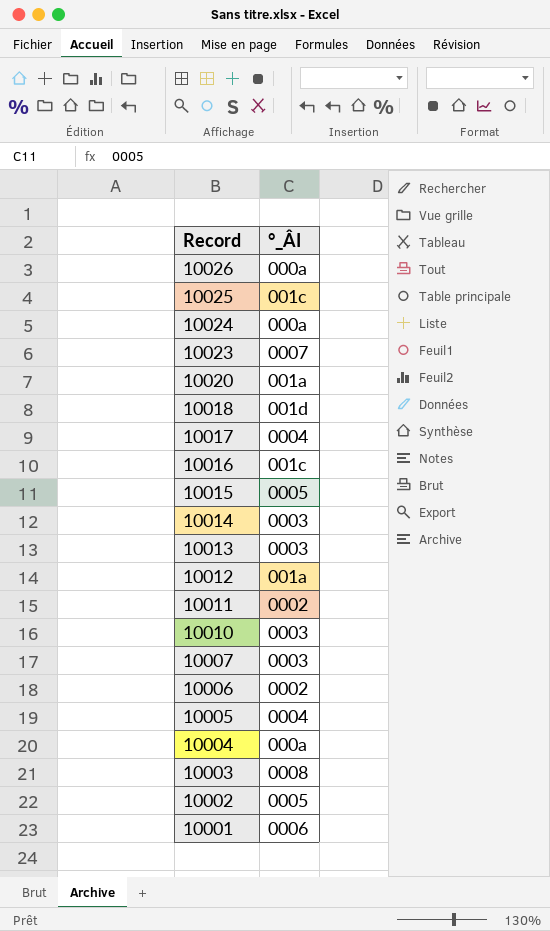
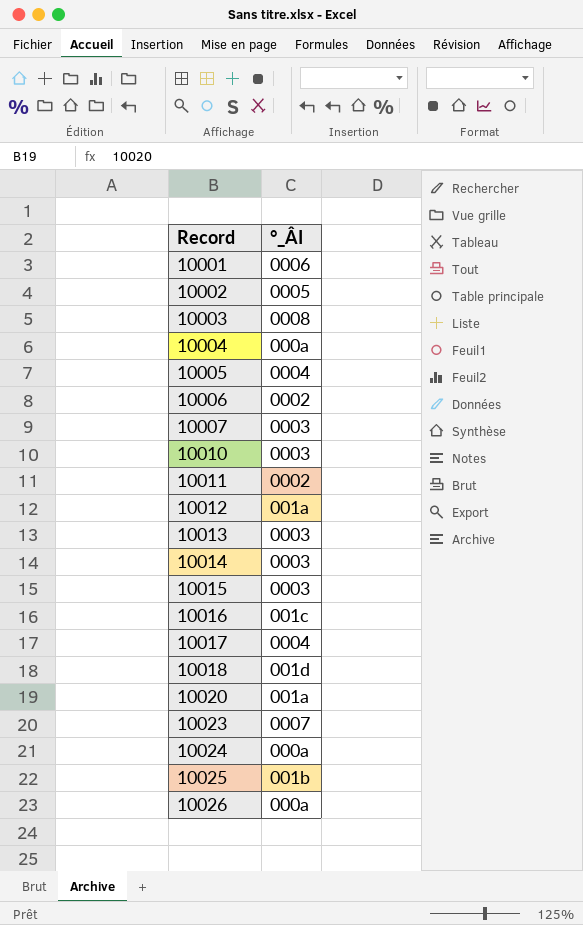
row order: Record descending -> Record ascending
10015 | °_ÂI: 0005 -> 0003
10025 | °_ÂI: 001c -> 001b

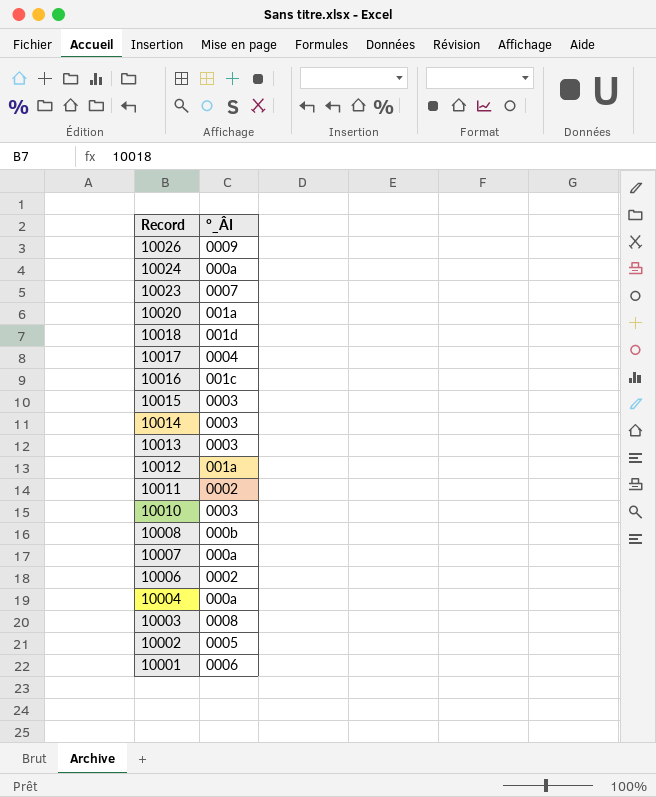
row order: Record ascending -> Record descending
row 10005: 0004 -> none
row 10025: 001b -> none
10026 | °_ÂI: 000a -> 0009
row 10008: none -> 000b
10007 | °_ÂI: 0003 -> 000a

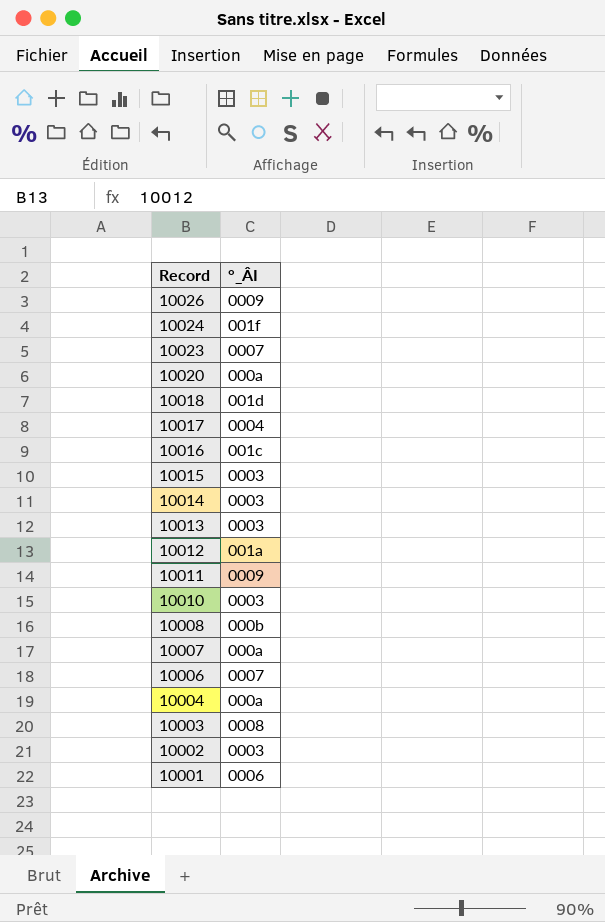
10024 | °_ÂI: 000a -> 001f
10020 | °_ÂI: 001a -> 000a
10011 | °_ÂI: 0002 -> 0009
10006 | °_ÂI: 0002 -> 0007
10002 | °_ÂI: 0005 -> 0003

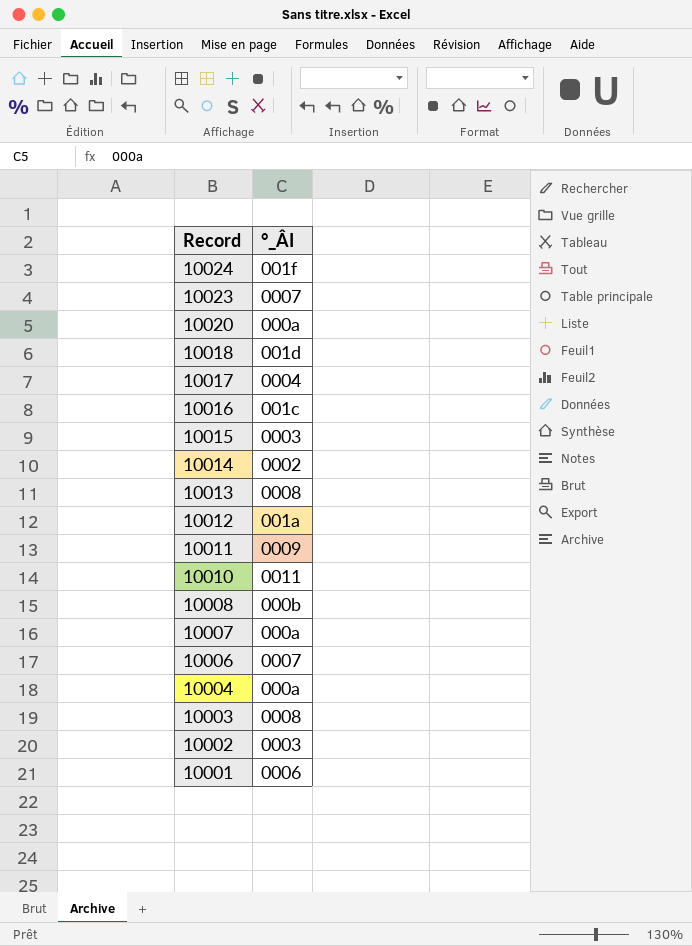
row 10026: 0009 -> none
10014 | °_ÂI: 0003 -> 0002
10013 | °_ÂI: 0003 -> 0008
10010 | °_ÂI: 0003 -> 0011

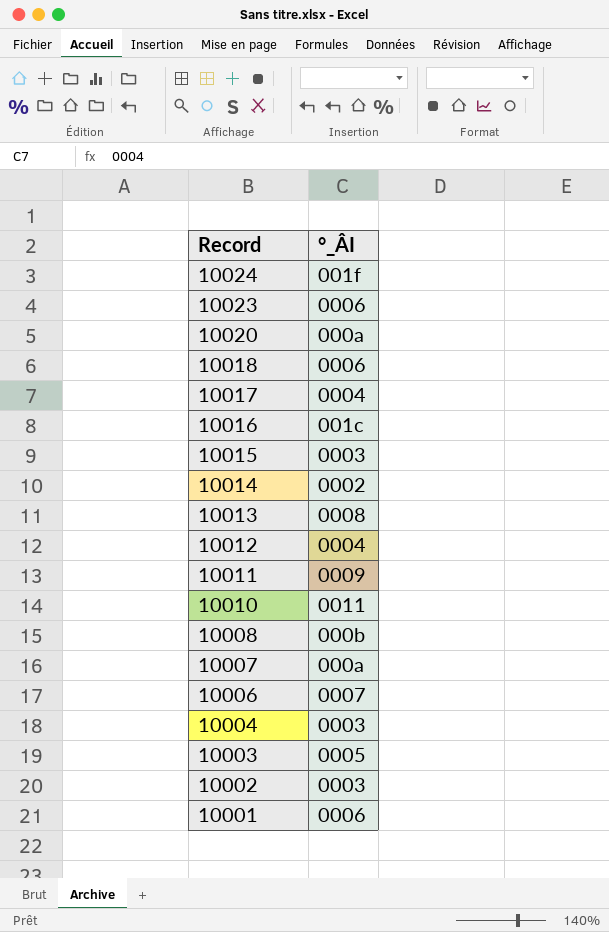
10023 | °_ÂI: 0007 -> 0006
10018 | °_ÂI: 001d -> 0006
10012 | °_ÂI: 001a -> 0004
10004 | °_ÂI: 000a -> 0003
10003 | °_ÂI: 0008 -> 0005

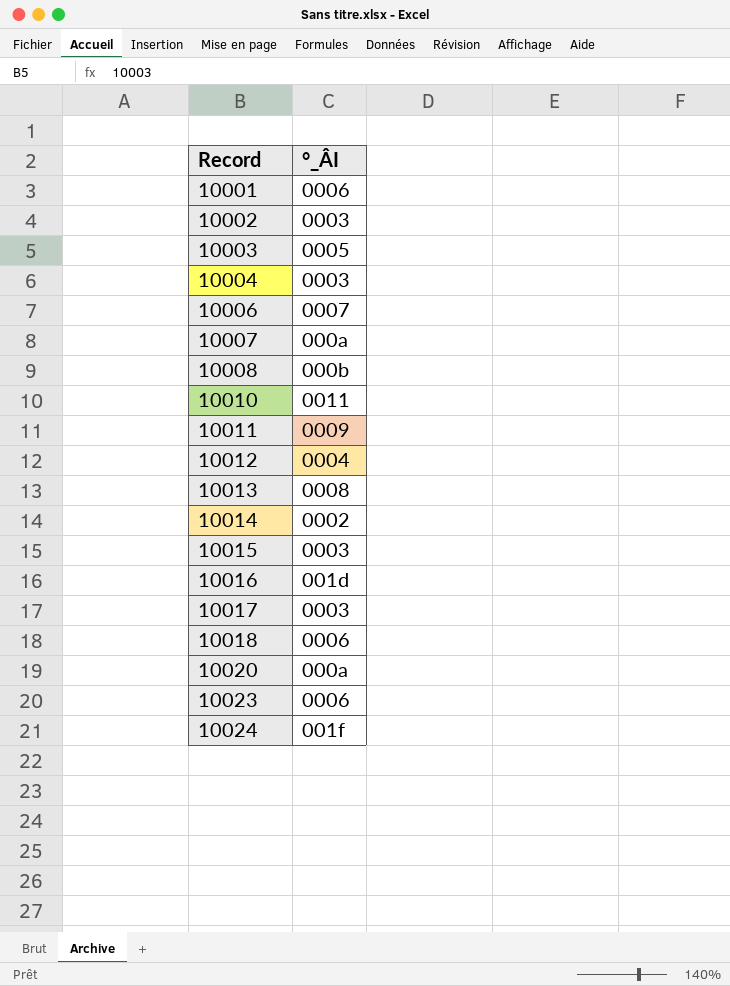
row order: Record descending -> Record ascending
10016 | °_ÂI: 001c -> 001d
10017 | °_ÂI: 0004 -> 0003

